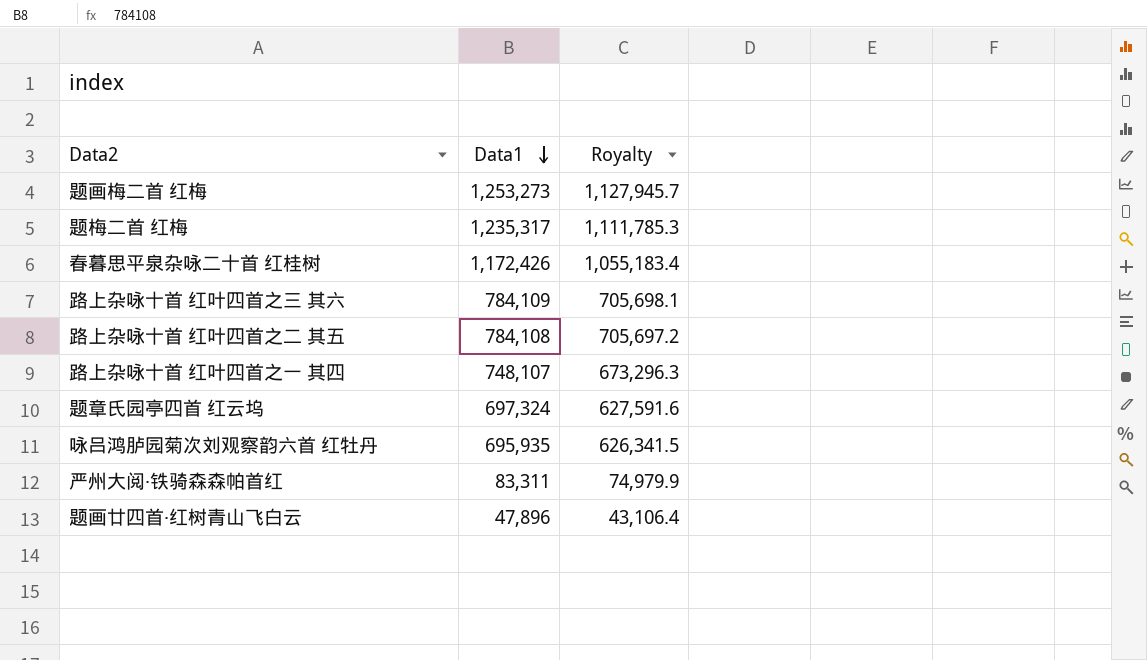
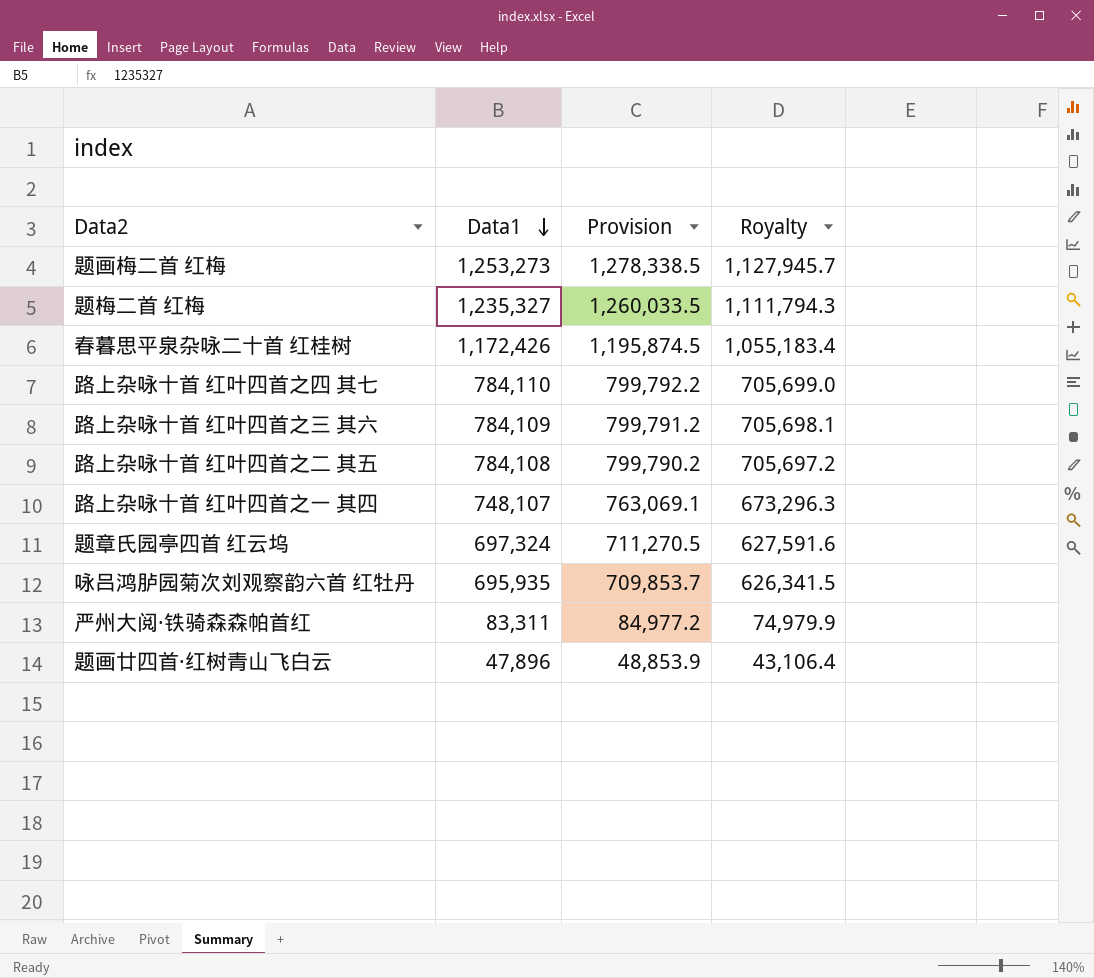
column Provision | formula: none -> [Data1] * 1.02
题梅二首 红梅 | Data1: 1,235,317 -> 1,235,327
题梅二首 红梅 | Royalty: 1,111,785.3 -> 1,111,794.3
row 路上杂咏十首 红叶四首之四 其七: none -> 784,110 | 799,792.2 | 705,699.0

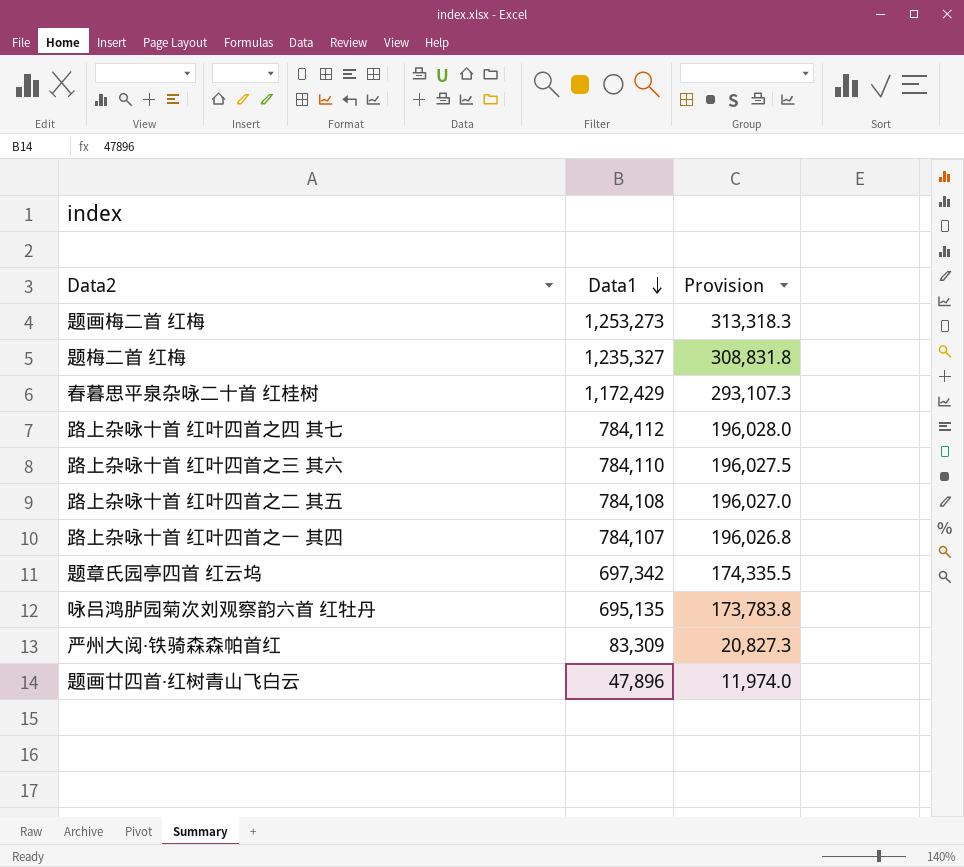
column Royalty | formula: [Data1] * 0.9 -> none
column Provision | formula: [Data1] * 1.02 -> [Data1] * 0.25
春暮思平泉杂咏二十首 红桂树 | Data1: 1,172,426 -> 1,172,429
路上杂咏十首 红叶四首之四 其七 | Data1: 784,110 -> 784,112
路上杂咏十首 红叶四首之三 其六 | Data1: 784,109 -> 784,110
路上杂咏十首 红叶四首之一 其四 | Data1: 748,107 -> 784,107
题章氏园亭四首 红云坞 | Data1: 697,324 -> 697,342
咏吕鸿胪园菊次刘观察韵六首 红牡丹 | Data1: 695,935 -> 695,135
严州大阅·铁骑森森帕首红 | Data1: 83,311 -> 83,309

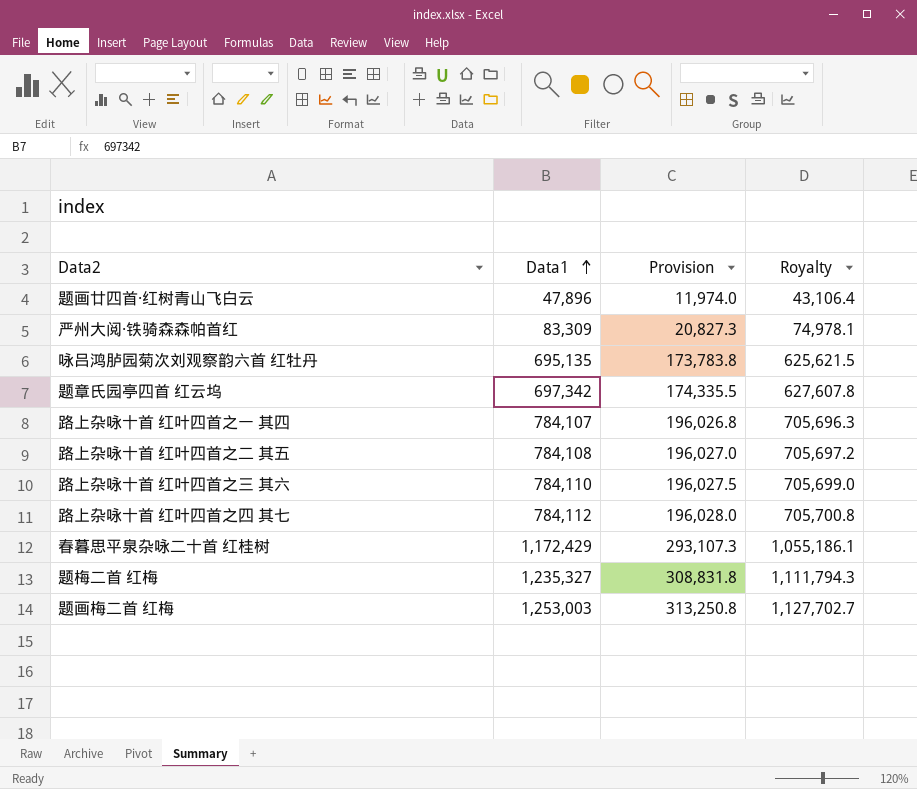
row order: Data1 descending -> Data1 ascending
column Royalty | formula: none -> [Data1] * 0.9
题画梅二首 红梅 | Data1: 1,253,273 -> 1,253,003
题画梅二首 红梅 | Provision: 313,318.3 -> 313,250.8

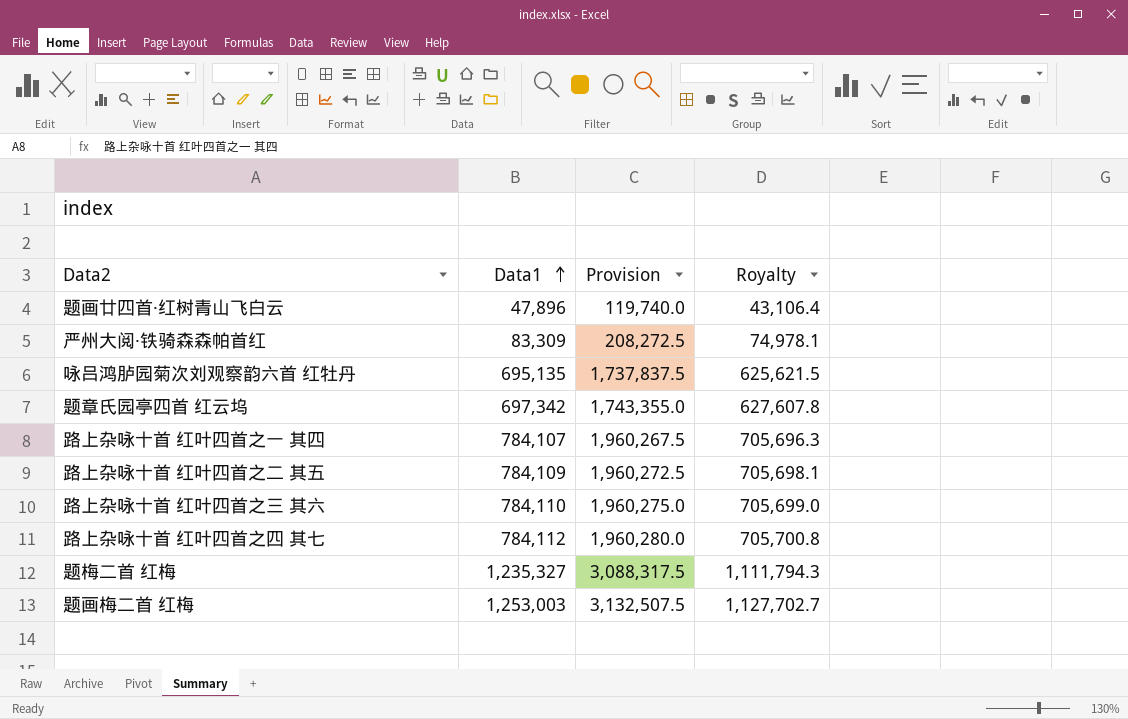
column Provision | formula: [Data1] * 0.25 -> [Data1] * 2.5
row 春暮思平泉杂咏二十首 红桂树: 1,172,429 | 293,107.3 | 1,055,186.1 -> none
路上杂咏十首 红叶四首之二 其五 | Data1: 784,108 -> 784,109
路上杂咏十首 红叶四首之二 其五 | Royalty: 705,697.2 -> 705,698.1

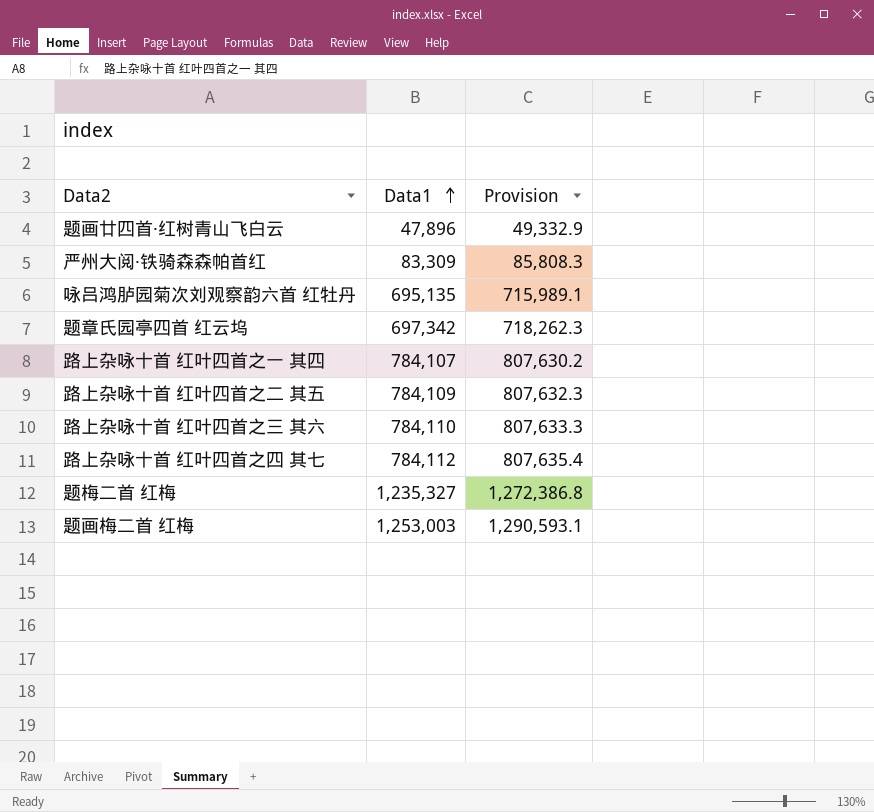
column Royalty | formula: [Data1] * 0.9 -> none
column Provision | formula: [Data1] * 2.5 -> [Data1] * 1.03

